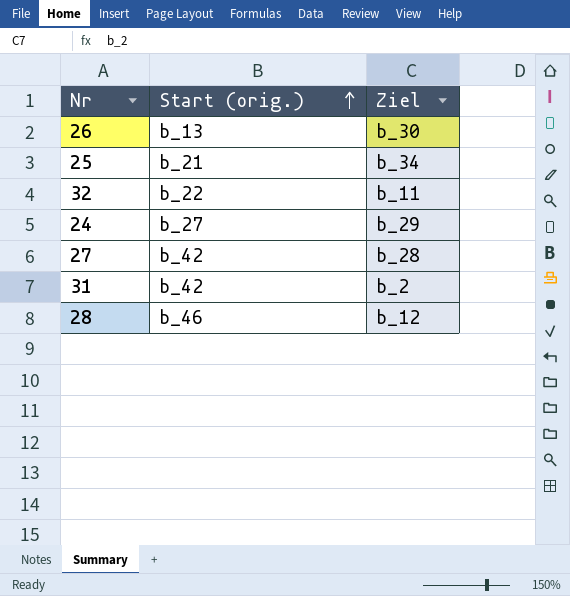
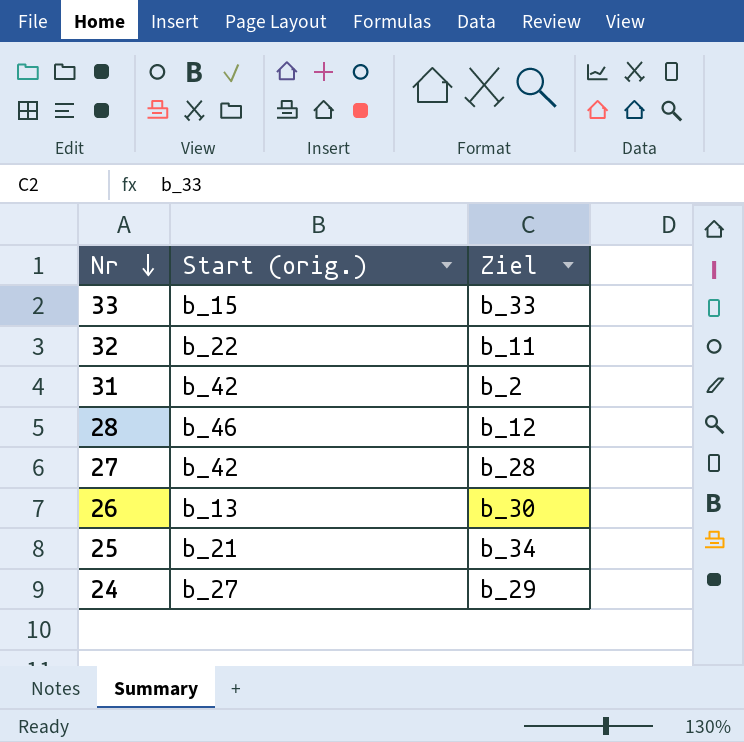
row order: Start (orig.) ascending -> Nr descending
row 33: none -> b_15 | b_33

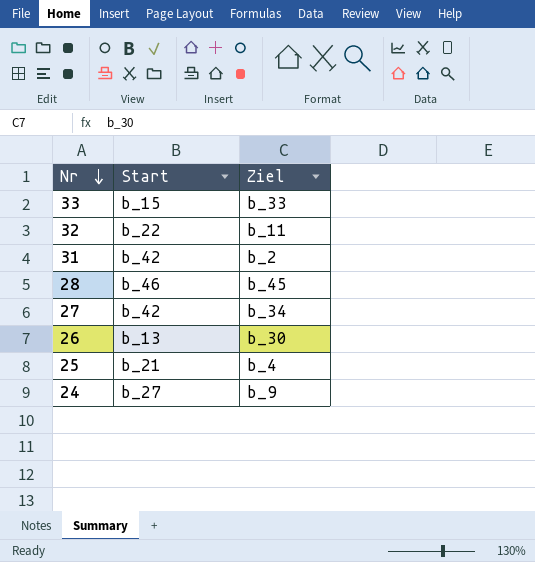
column name: Start (orig.) -> Start
28 | Ziel: b_12 -> b_45
27 | Ziel: b_28 -> b_34
25 | Ziel: b_34 -> b_4
24 | Ziel: b_29 -> b_9

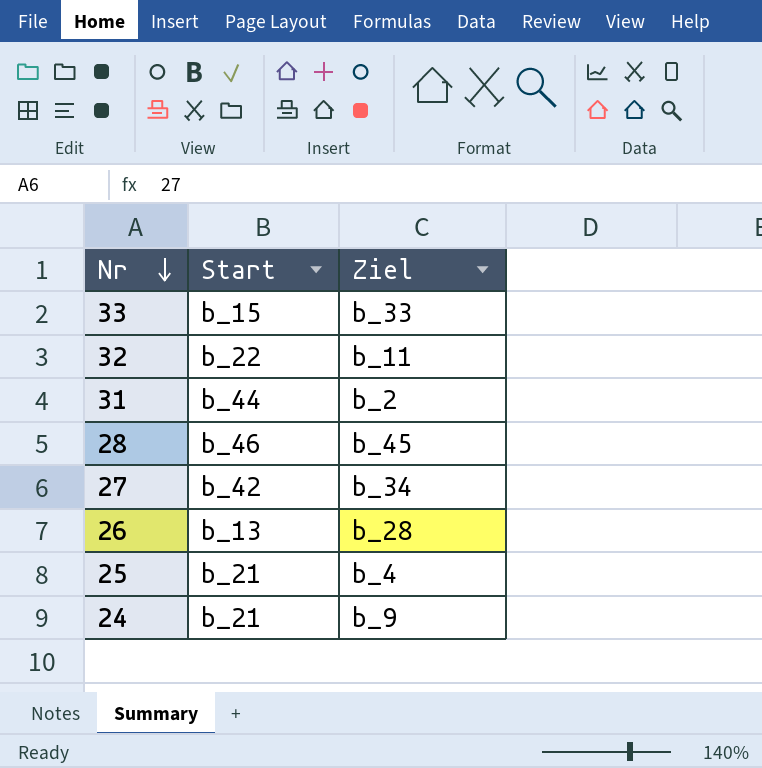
31 | Start: b_42 -> b_44
26 | Ziel: b_30 -> b_28
24 | Start: b_27 -> b_21

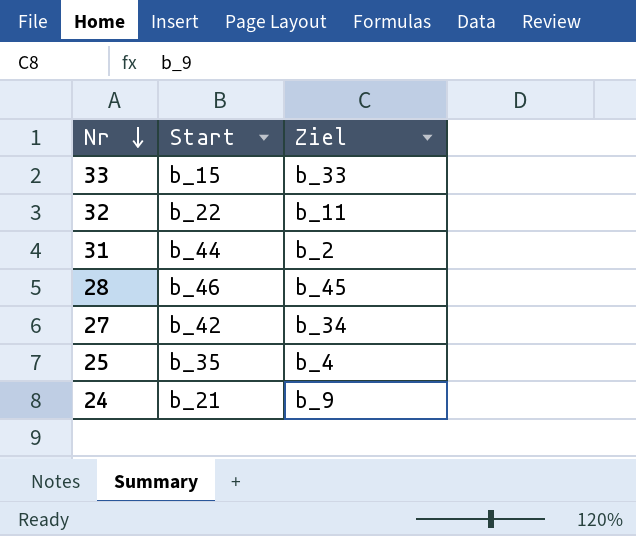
row 26: b_13 | b_28 -> none
25 | Start: b_21 -> b_35

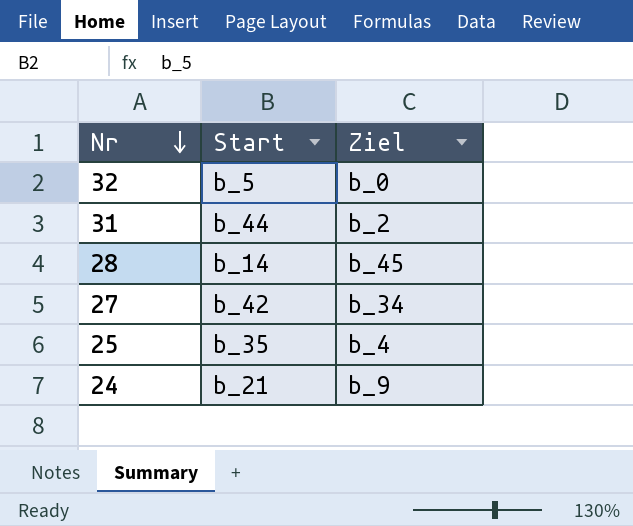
row 33: b_15 | b_33 -> none
32 | Start: b_22 -> b_5
32 | Ziel: b_11 -> b_0
28 | Start: b_46 -> b_14

